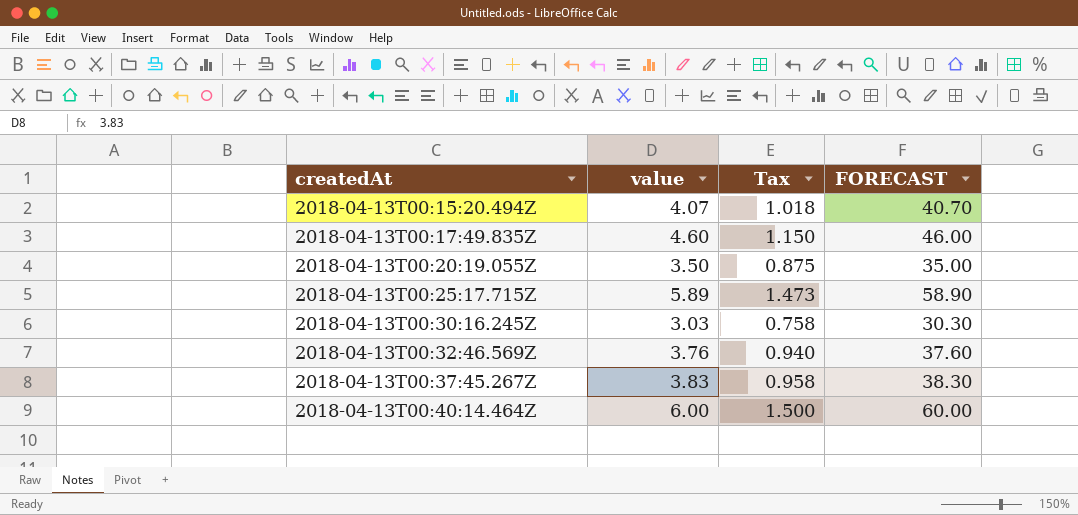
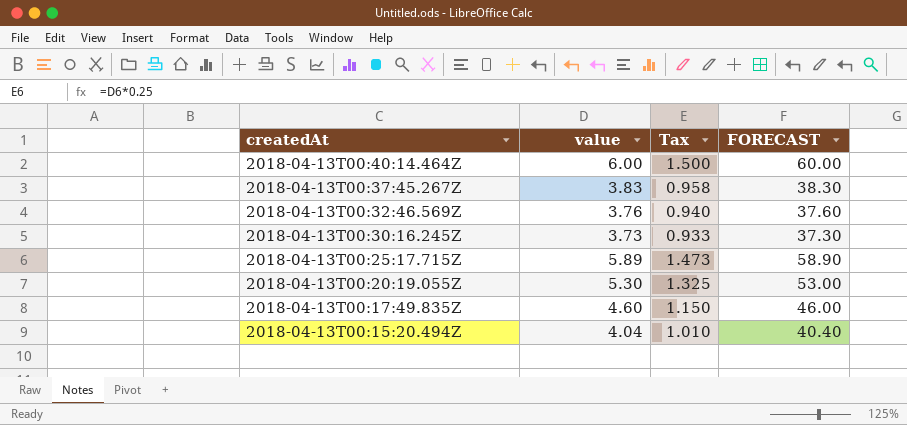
row order: createdAt ascending -> createdAt descending
2018-04-13T00:30:16.245Z | value: 3.03 -> 3.73
2018-04-13T00:30:16.245Z | Tax: 0.758 -> 0.933
2018-04-13T00:30:16.245Z | FORECAST: 30.30 -> 37.30
2018-04-13T00:20:19.055Z | value: 3.50 -> 5.30
2018-04-13T00:20:19.055Z | Tax: 0.875 -> 1.325
2018-04-13T00:20:19.055Z | FORECAST: 35.00 -> 53.00
2018-04-13T00:15:20.494Z | value: 4.07 -> 4.04
2018-04-13T00:15:20.494Z | Tax: 1.018 -> 1.010
2018-04-13T00:15:20.494Z | FORECAST: 40.70 -> 40.40

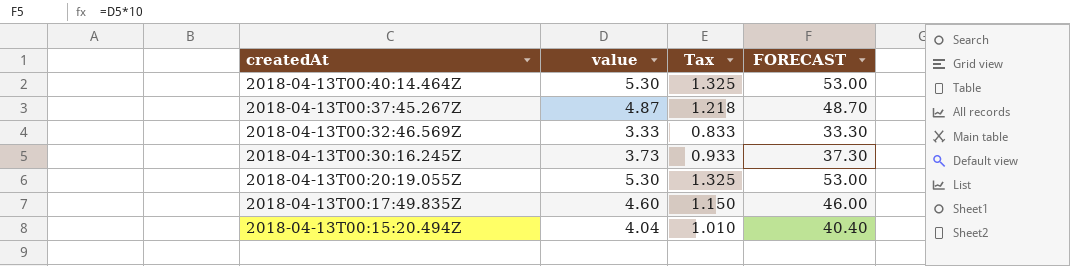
row 2018-04-13T00:25:17.715Z: 5.89 | 1.473 | 58.90 -> none
2018-04-13T00:40:14.464Z | value: 6.00 -> 5.30
2018-04-13T00:40:14.464Z | Tax: 1.500 -> 1.325
2018-04-13T00:40:14.464Z | FORECAST: 60.00 -> 53.00
2018-04-13T00:37:45.267Z | value: 3.83 -> 4.87
2018-04-13T00:37:45.267Z | Tax: 0.958 -> 1.218
2018-04-13T00:37:45.267Z | FORECAST: 38.30 -> 48.70
2018-04-13T00:32:46.569Z | value: 3.76 -> 3.33
2018-04-13T00:32:46.569Z | Tax: 0.940 -> 0.833
2018-04-13T00:32:46.569Z | FORECAST: 37.60 -> 33.30

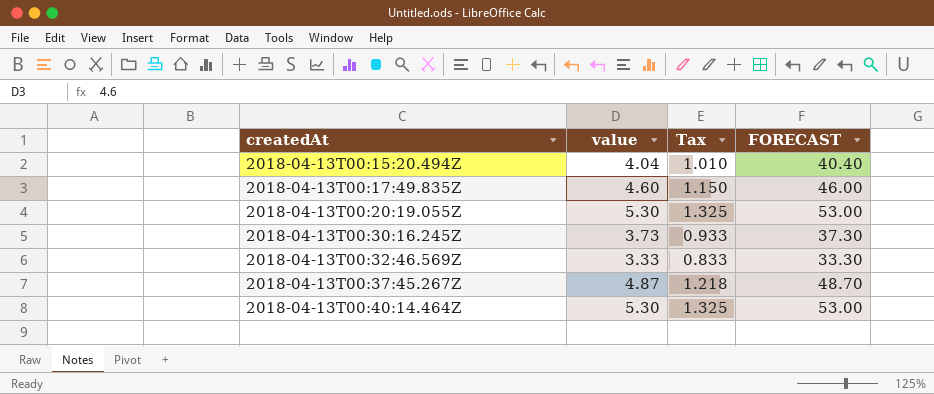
row order: createdAt descending -> createdAt ascending

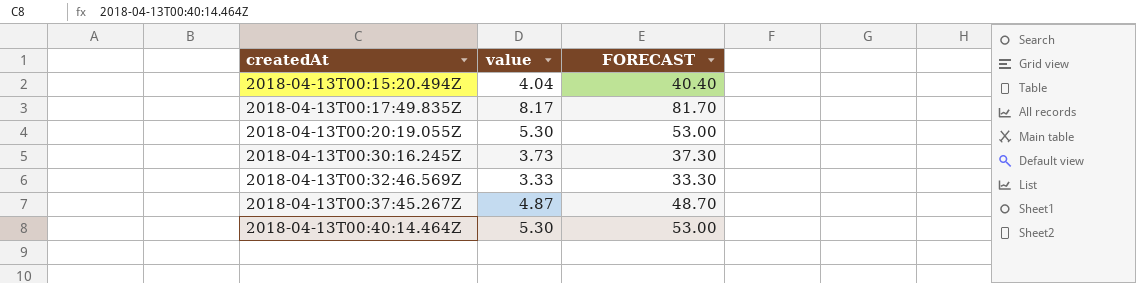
column Tax | formula: [value] * 0.25 -> none
2018-04-13T00:17:49.835Z | value: 4.60 -> 8.17
2018-04-13T00:17:49.835Z | FORECAST: 46.00 -> 81.70

